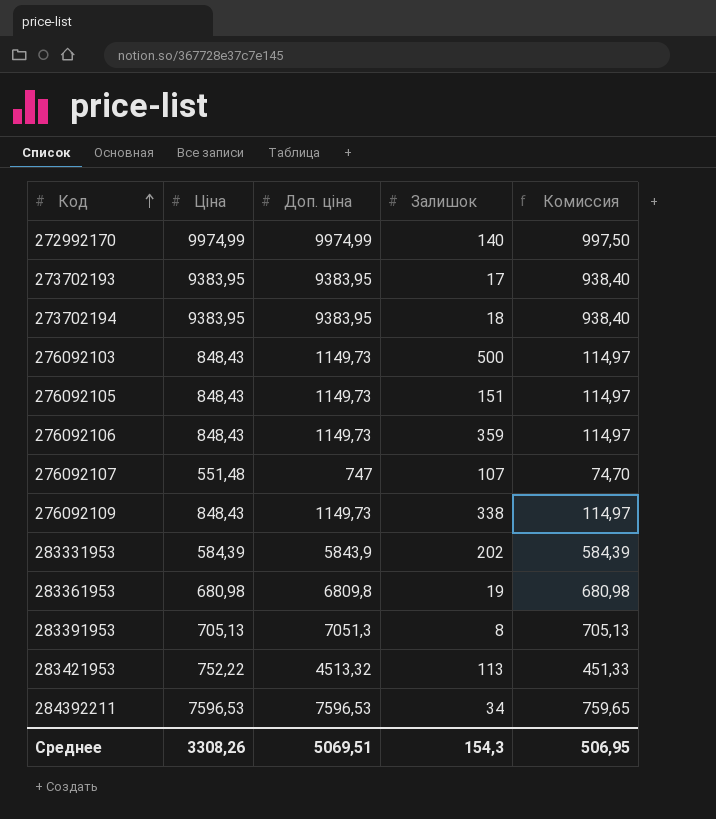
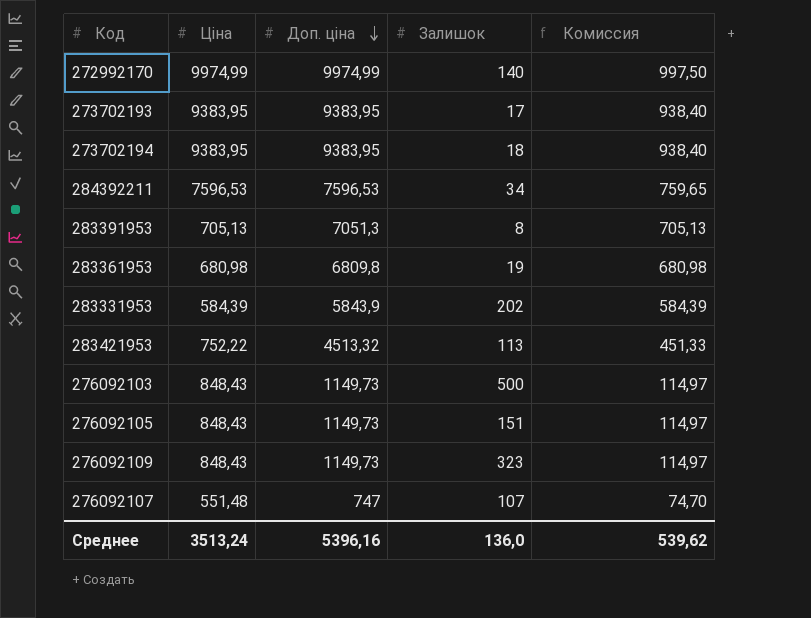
row order: Код ascending -> Доп. ціна descending
row 276092106: 848,43 | 1149,73 | 359 | 114,97 -> none
276092109 | Залишок: 338 -> 323
Среднее | Ціна: 3308,26 -> 3513,24
Среднее | Доп. ціна: 5069,51 -> 5396,16
Среднее | Залишок: 154,3 -> 136,0
Среднее | Комиссия: 506,95 -> 539,62

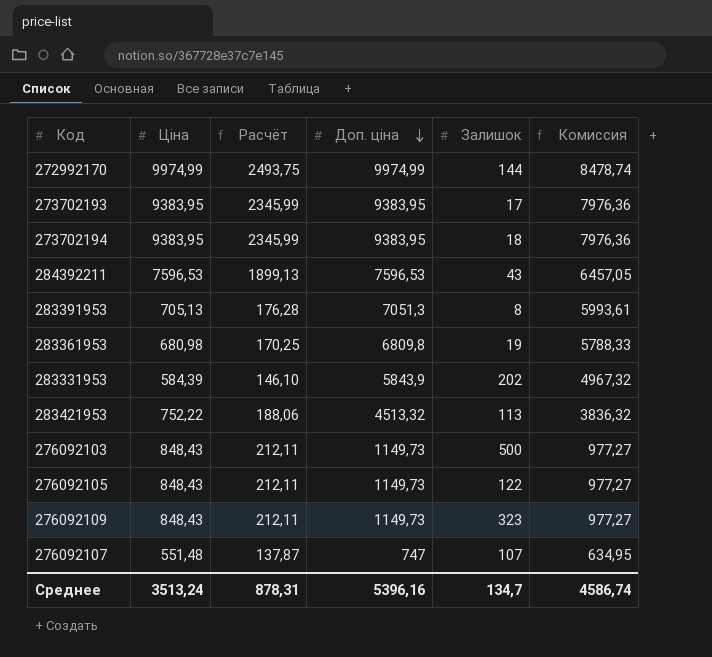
column Расчёт | formula: none -> [Ціна] * 0,25
column Комиссия | formula: [Доп. ціна] * 0,1 -> [Доп. ціна] * 0,85
272992170 | Залишок: 140 -> 144
284392211 | Залишок: 34 -> 43
276092105 | Залишок: 151 -> 122
Среднее | Залишок: 136,0 -> 134,7
Среднее | Комиссия: 539,62 -> 4586,74

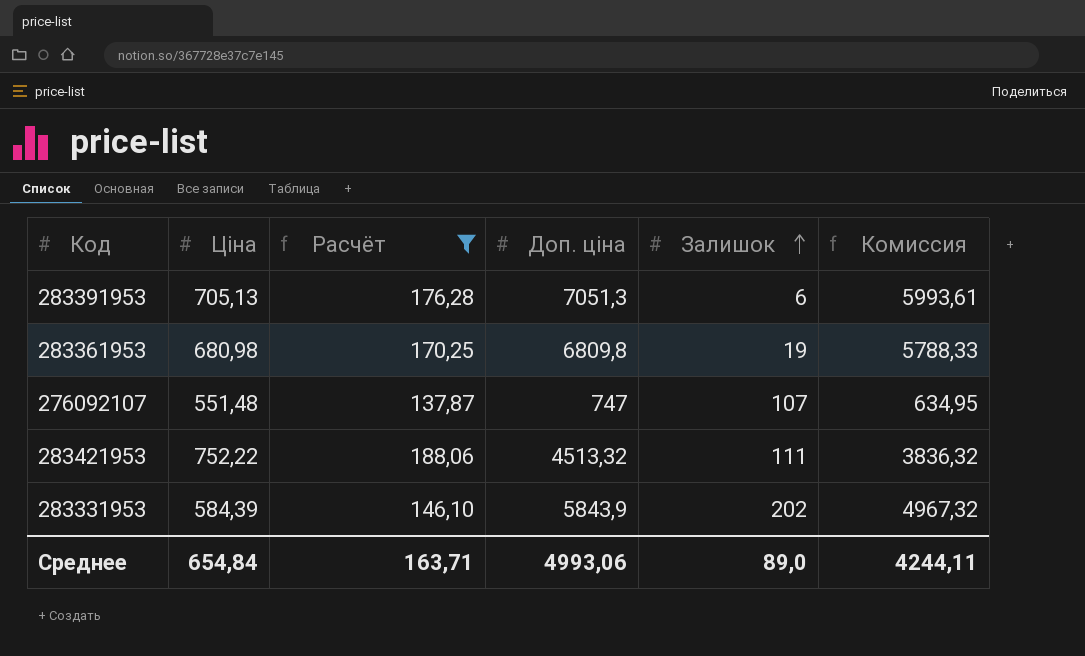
filter: none -> Расчёт <= 188,06
row order: Доп. ціна descending -> Залишок ascending
283391953 | Залишок: 8 -> 6
283421953 | Залишок: 113 -> 111
Среднее | Ціна: 3513,24 -> 654,84
Среднее | Расчёт: 878,31 -> 163,71
Среднее | Доп. ціна: 5396,16 -> 4993,06
Среднее | Залишок: 134,7 -> 89,0
Среднее | Комиссия: 4586,74 -> 4244,11

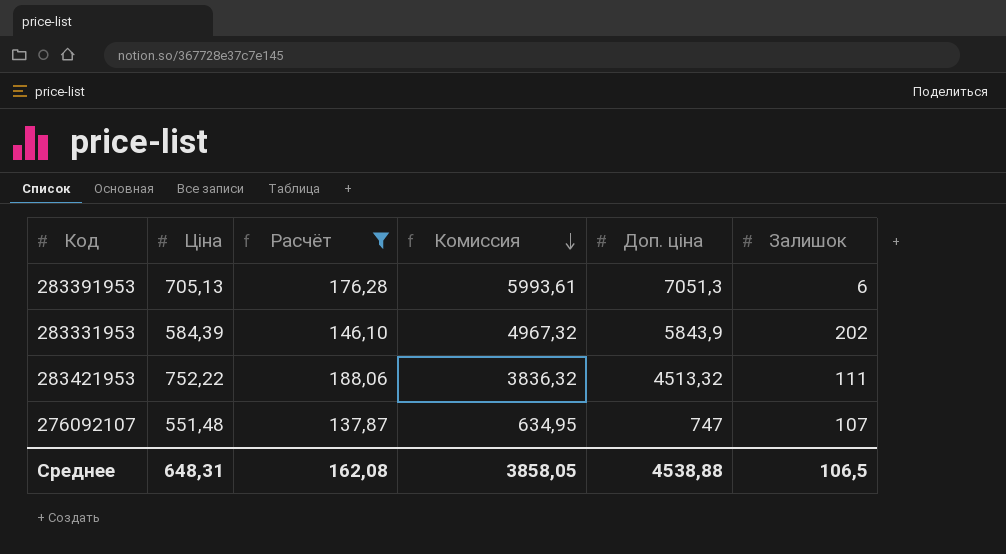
row order: Залишок ascending -> Комиссия descending
column Комиссия | position: 6 -> 4
row 283361953: 680,98 | 170,25 | 6809,8 | 19 | 5788,33 -> none
Среднее | Ціна: 654,84 -> 648,31
Среднее | Расчёт: 163,71 -> 162,08
Среднее | Комиссия: 4244,11 -> 3858,05
Среднее | Доп. ціна: 4993,06 -> 4538,88
Среднее | Залишок: 89,0 -> 106,5

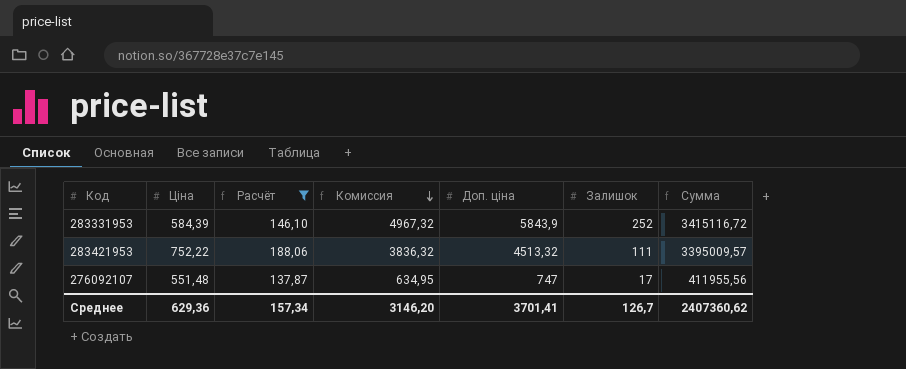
column Сумма | formula: none -> [Ціна] * [Доп. ціна]
row 283391953: 705,13 | 176,28 | 5993,61 | 7051,3 | 6 -> none
283331953 | Залишок: 202 -> 252
276092107 | Залишок: 107 -> 17
Среднее | Ціна: 648,31 -> 629,36
Среднее | Расчёт: 162,08 -> 157,34
Среднее | Комиссия: 3858,05 -> 3146,20
Среднее | Доп. ціна: 4538,88 -> 3701,41
Среднее | Залишок: 106,5 -> 126,7

